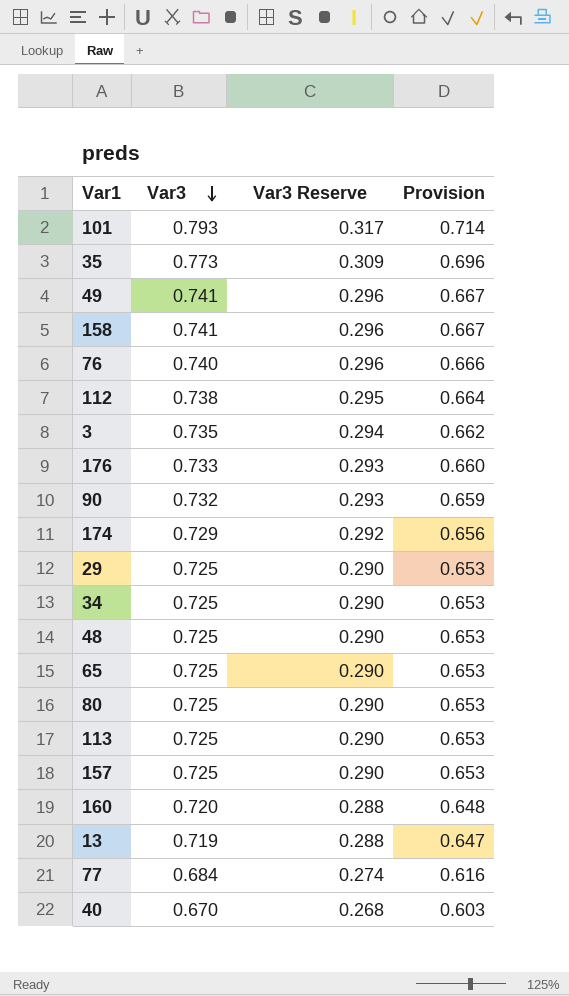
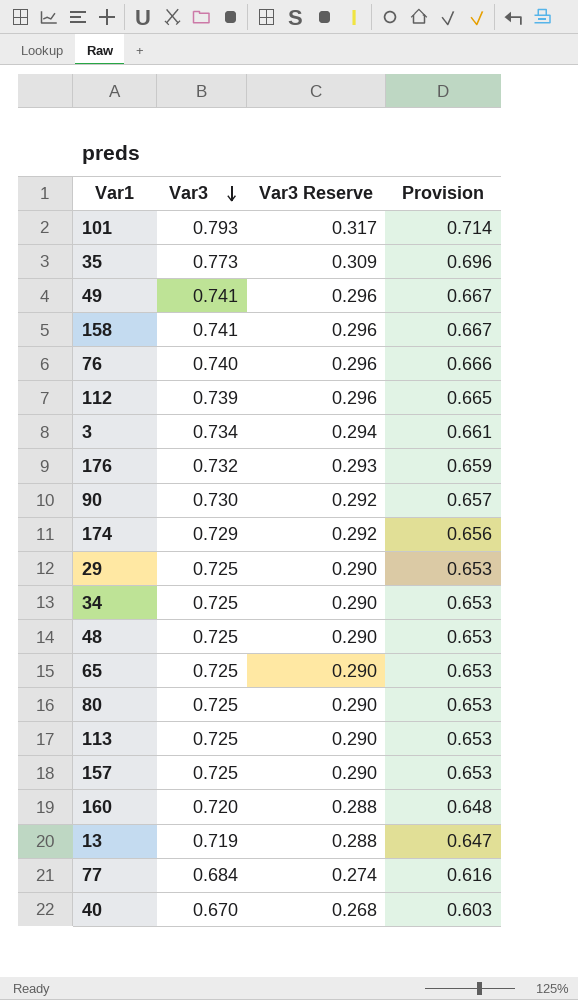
112 | Var3: 0.738 -> 0.739
112 | Var3 Reserve: 0.295 -> 0.296
112 | Provision: 0.664 -> 0.665
3 | Var3: 0.735 -> 0.734
3 | Provision: 0.662 -> 0.661
176 | Var3: 0.733 -> 0.732
176 | Provision: 0.660 -> 0.659
90 | Var3: 0.732 -> 0.730
90 | Var3 Reserve: 0.293 -> 0.292
90 | Provision: 0.659 -> 0.657

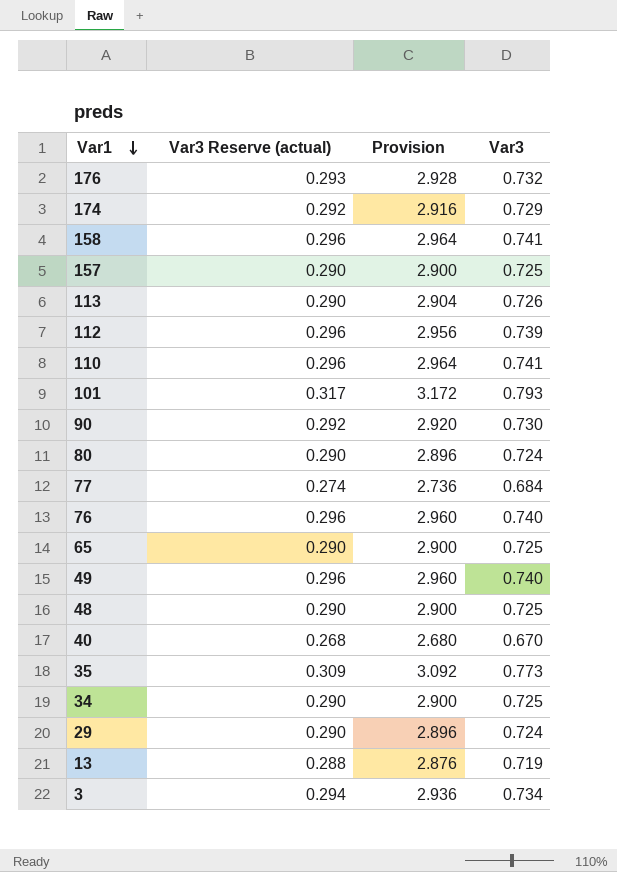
row order: Var3 descending -> Var1 descending
column name: Var3 Reserve -> Var3 Reserve (actual)
column Provision | formula: [Var3] * 0.9 -> [Var3] * 4
column Var3 | position: 2 -> 4
row 160: 0.720 | 0.288 | 0.648 -> none
113 | Var3: 0.725 -> 0.726
row 110: none -> 0.296 | 2.964 | 0.741
80 | Var3: 0.725 -> 0.724
49 | Var3: 0.741 -> 0.740
29 | Var3: 0.725 -> 0.724

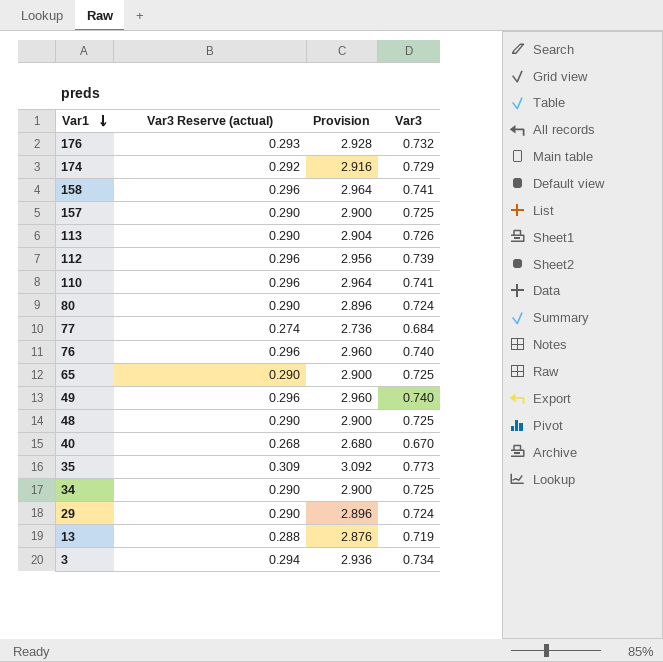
row 101: 0.317 | 3.172 | 0.793 -> none
row 90: 0.292 | 2.920 | 0.730 -> none

